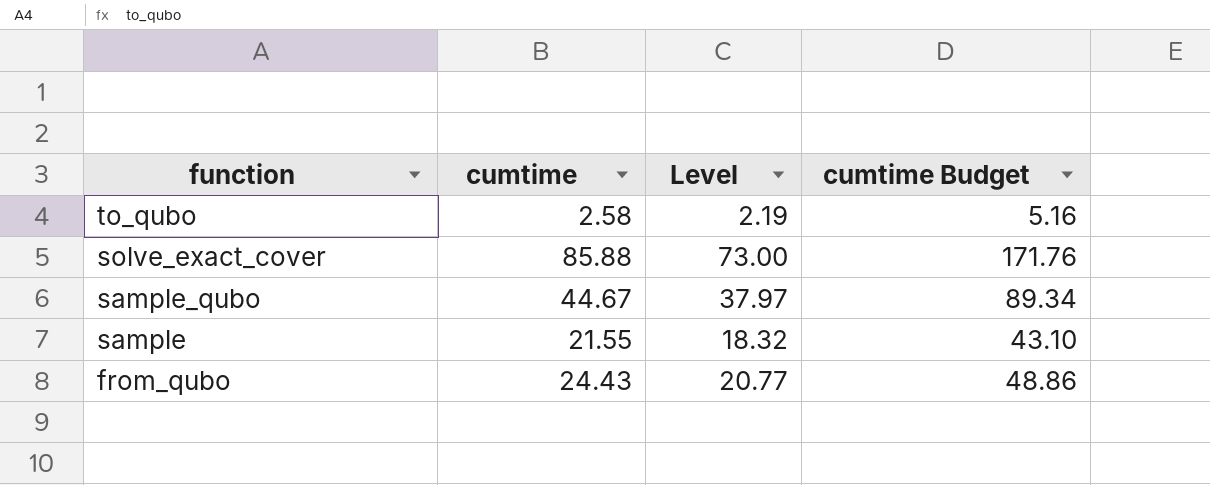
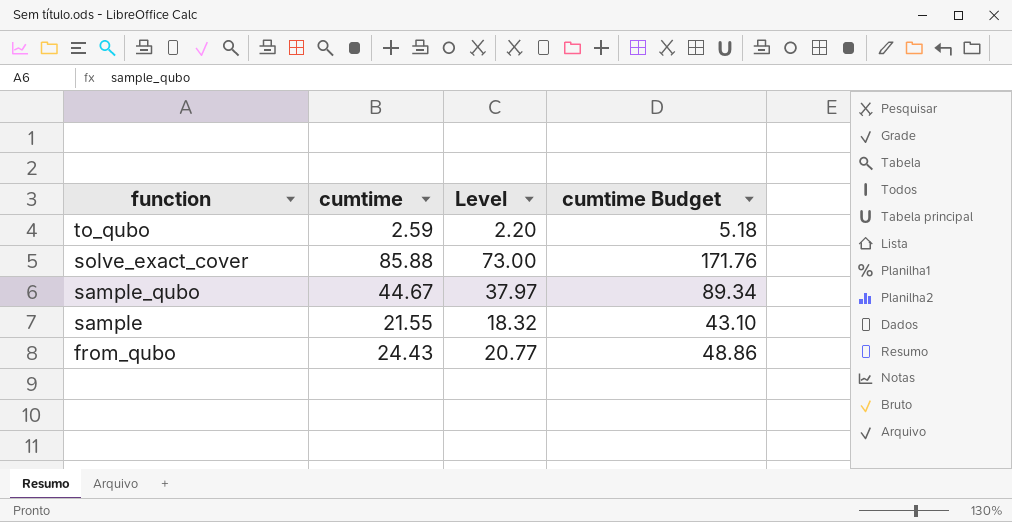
to_qubo | cumtime: 2.58 -> 2.59
to_qubo | Level: 2.19 -> 2.20
to_qubo | cumtime Budget: 5.16 -> 5.18

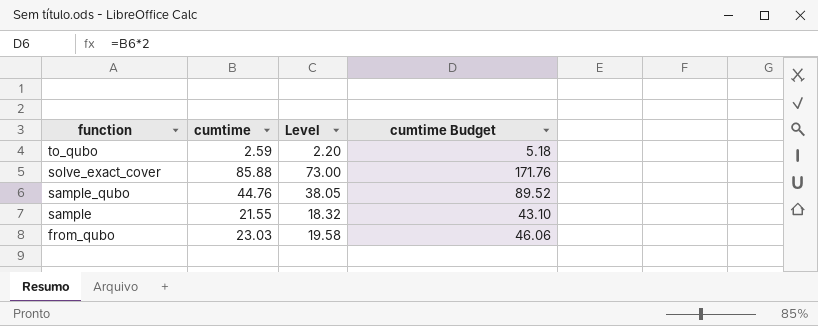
sample_qubo | cumtime: 44.67 -> 44.76
sample_qubo | Level: 37.97 -> 38.05
sample_qubo | cumtime Budget: 89.34 -> 89.52
from_qubo | cumtime: 24.43 -> 23.03
from_qubo | Level: 20.77 -> 19.58
from_qubo | cumtime Budget: 48.86 -> 46.06

